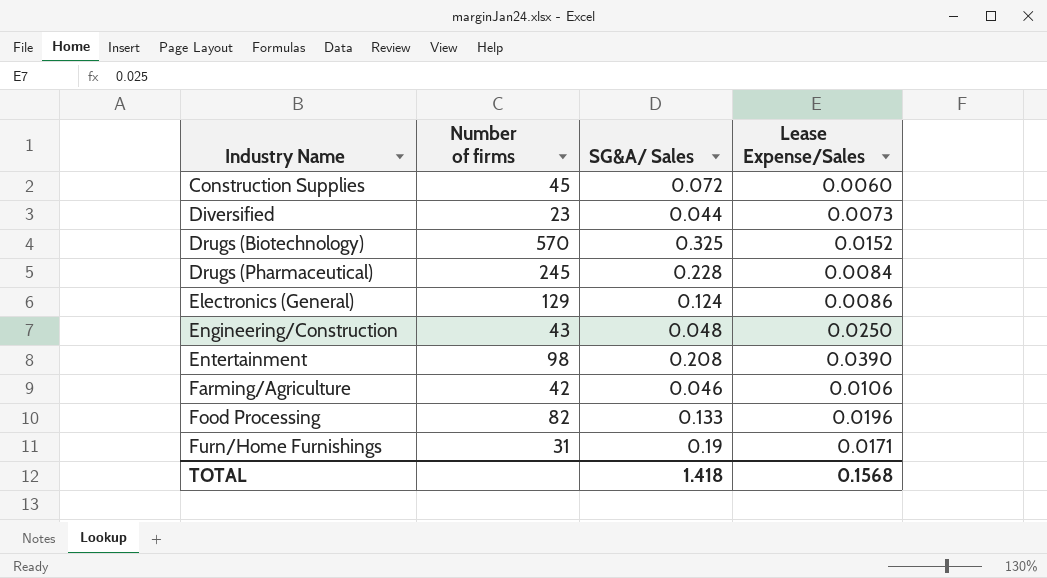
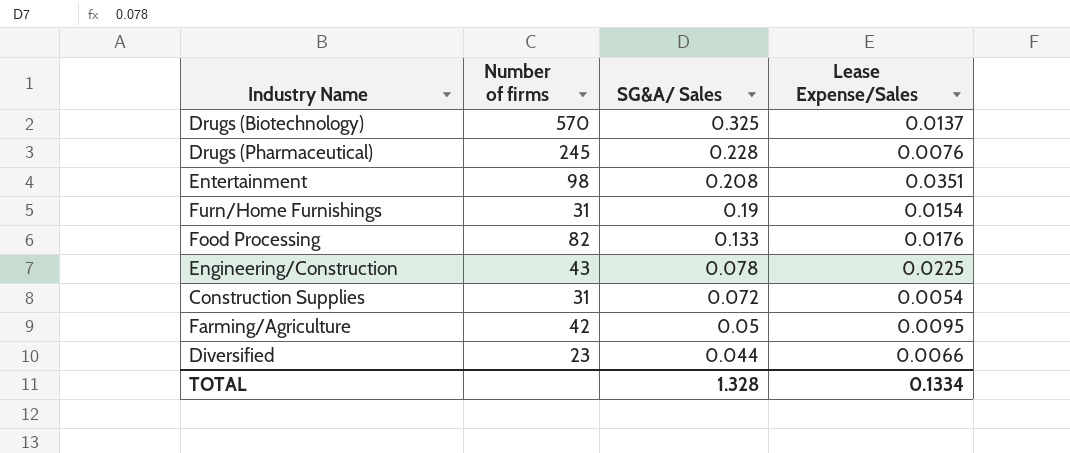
row order: Industry Name ascending -> SG&A/ Sales descending
row Electronics (General): 129 | 0.124 | 0.0086 -> none
Drugs (Biotechnology) | Lease Expense/Sales: 0.0152 -> 0.0137
Drugs (Pharmaceutical) | Lease Expense/Sales: 0.0084 -> 0.0076
Entertainment | Lease Expense/Sales: 0.0390 -> 0.0351
Furn/Home Furnishings | Lease Expense/Sales: 0.0171 -> 0.0154
Food Processing | Lease Expense/Sales: 0.0196 -> 0.0176
Engineering/Construction | SG&A/ Sales: 0.048 -> 0.078
Engineering/Construction | Lease Expense/Sales: 0.0250 -> 0.0225
Construction Supplies | Number of firms: 45 -> 31
Construction Supplies | Lease Expense/Sales: 0.0060 -> 0.0054
Farming/Agriculture | SG&A/ Sales: 0.046 -> 0.05
Farming/Agriculture | Lease Expense/Sales: 0.0106 -> 0.0095
Diversified | Lease Expense/Sales: 0.0073 -> 0.0066
TOTAL | SG&A/ Sales: 1.418 -> 1.328
TOTAL | Lease Expense/Sales: 0.1568 -> 0.1334

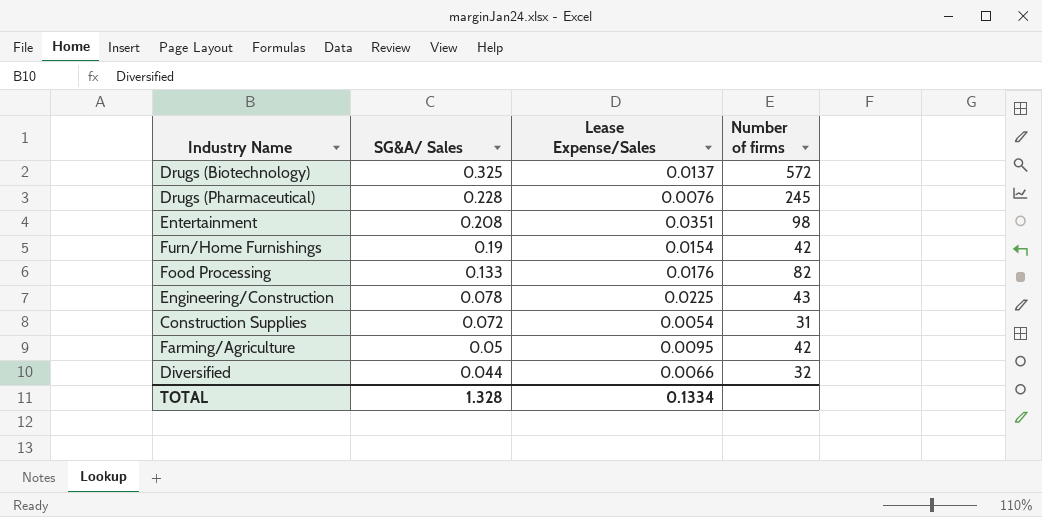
column Number of firms | position: 2 -> 4
Drugs (Biotechnology) | Number of firms: 570 -> 572
Furn/Home Furnishings | Number of firms: 31 -> 42
Diversified | Number of firms: 23 -> 32

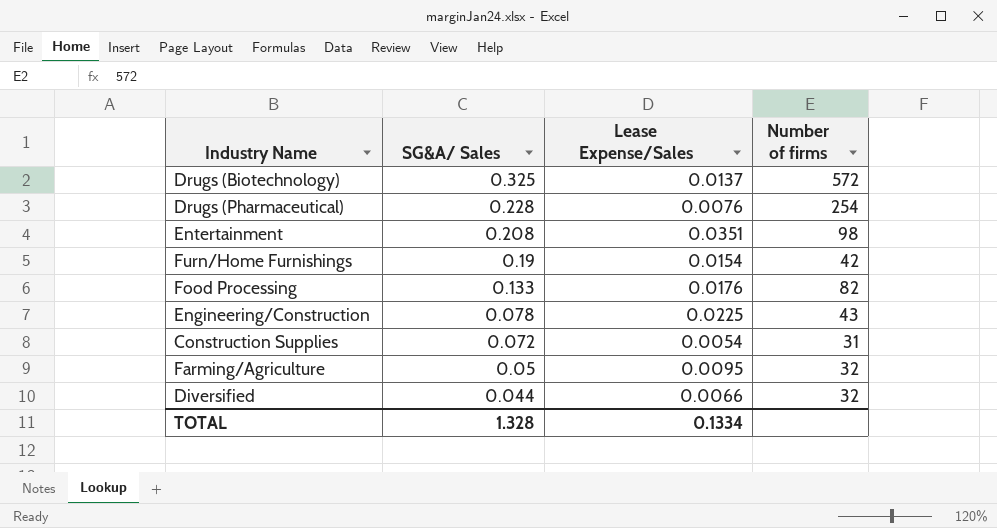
Drugs (Pharmaceutical) | Number of firms: 245 -> 254
Farming/Agriculture | Number of firms: 42 -> 32

